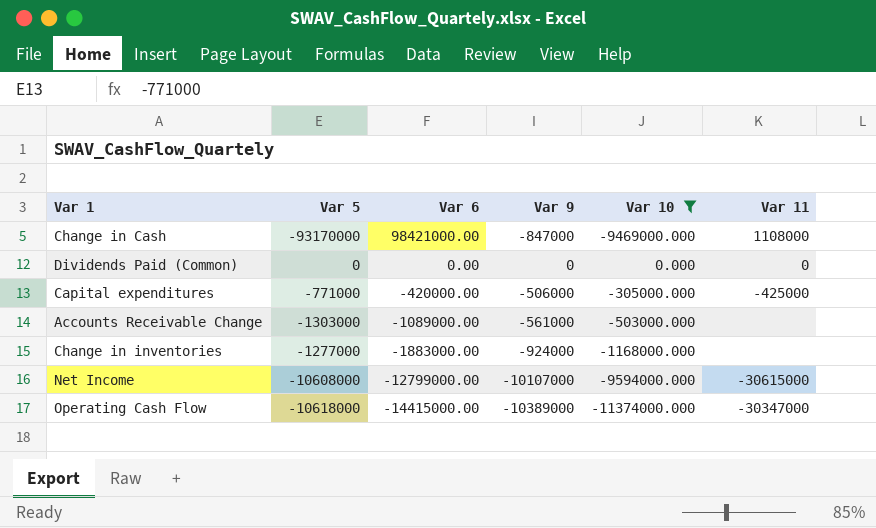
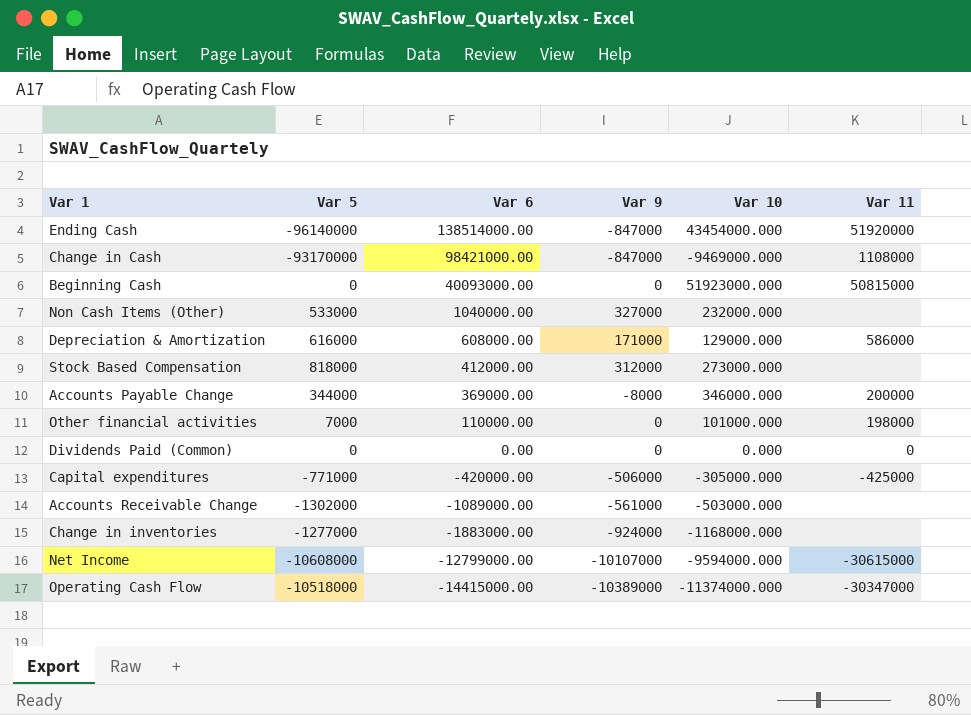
filter: Var 10 <= 0.000 -> none
Accounts Receivable Change | Var 5: -1303000 -> -1302000
Operating Cash Flow | Var 5: -10618000 -> -10518000

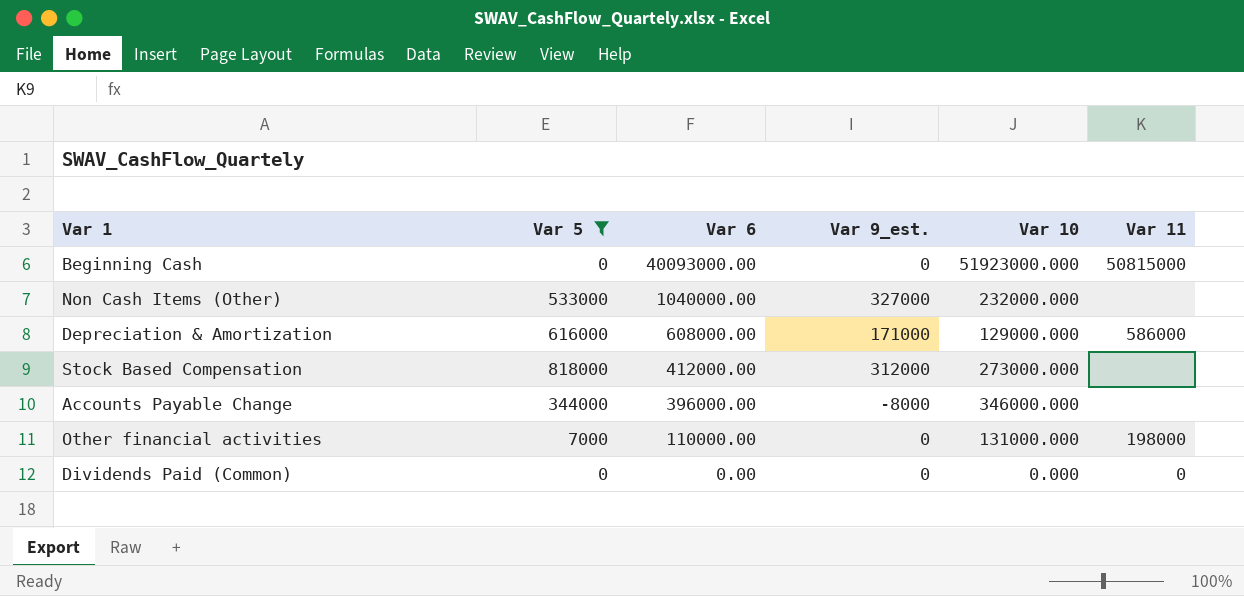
filter: none -> Var 5 >= 0
column name: Var 9 -> Var 9_est.
Accounts Payable Change | Var 6: 369000.00 -> 396000.00
Accounts Payable Change | Var 11: 200000 -> none
Other financial activities | Var 10: 101000.000 -> 131000.000

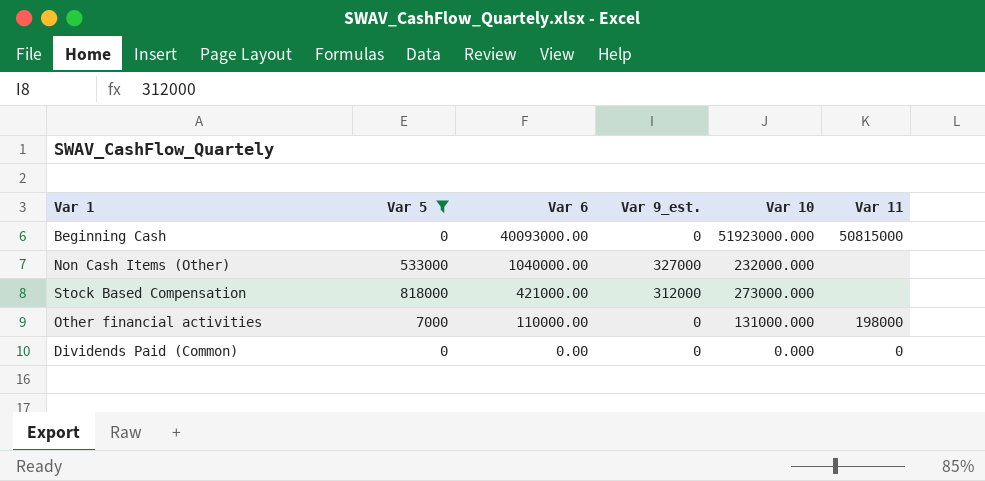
row Depreciation & Amortization: 616000 | 608000.00 | 171000 | 129000.000 | 586000 -> none
row Accounts Payable Change: 344000 | 396000.00 | -8000 | 346000.000 | none -> none
Stock Based Compensation | Var 6: 412000.00 -> 421000.00

